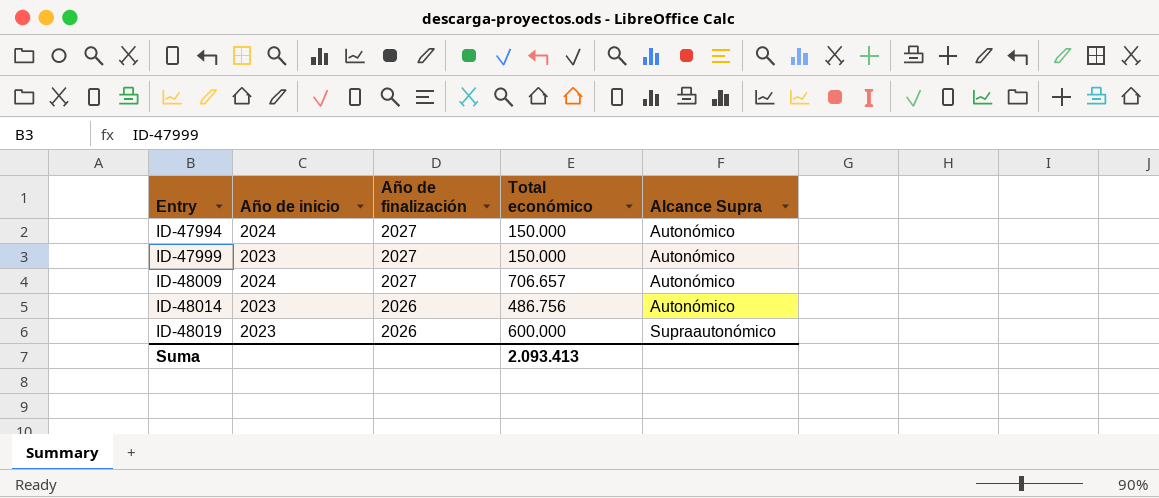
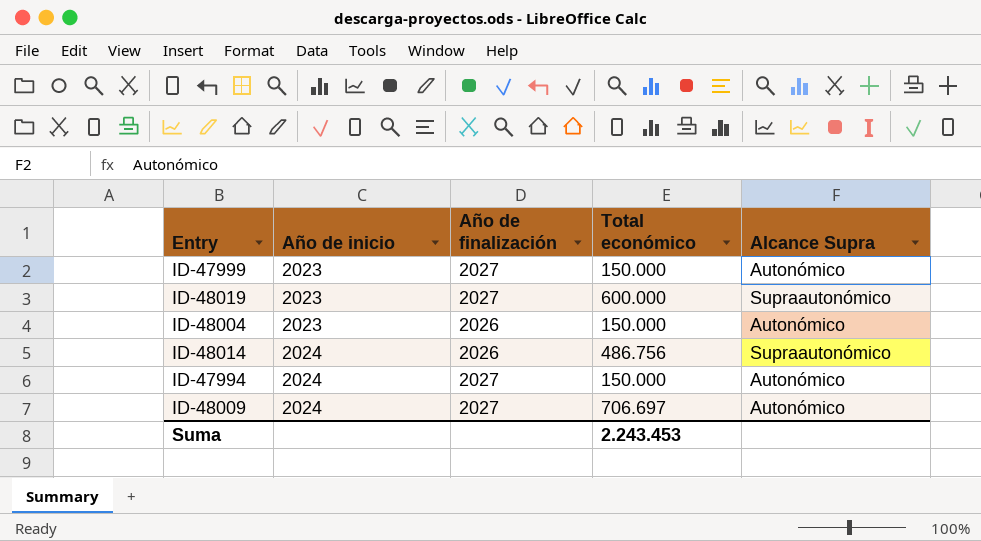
row order: Entry ascending -> Año de inicio ascending
ID-48019 | Año de finalización: 2026 -> 2027
row ID-48004: none -> 2023 | 2026 | 150.000 | Autonómico
ID-48014 | Año de inicio: 2023 -> 2024
ID-48014 | Alcance Supra: Autonómico -> Supraautonómico
ID-48009 | Total económico: 706.657 -> 706.697
Suma | Total económico: 2.093.413 -> 2.243.453

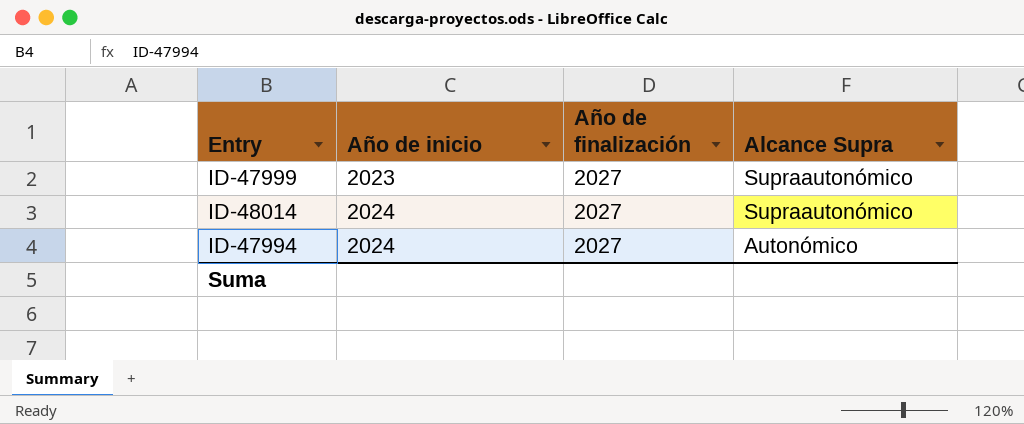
column Total económico | position: 4 -> none
row ID-48019: 2023 | 2027 | 600.000 | Supraautonómico -> none
row ID-48004: 2023 | 2026 | 150.000 | Autonómico -> none
row ID-48009: 2024 | 2027 | 706.697 | Autonómico -> none
ID-47999 | Alcance Supra: Autonómico -> Supraautonómico
ID-48014 | Año de finalización: 2026 -> 2027

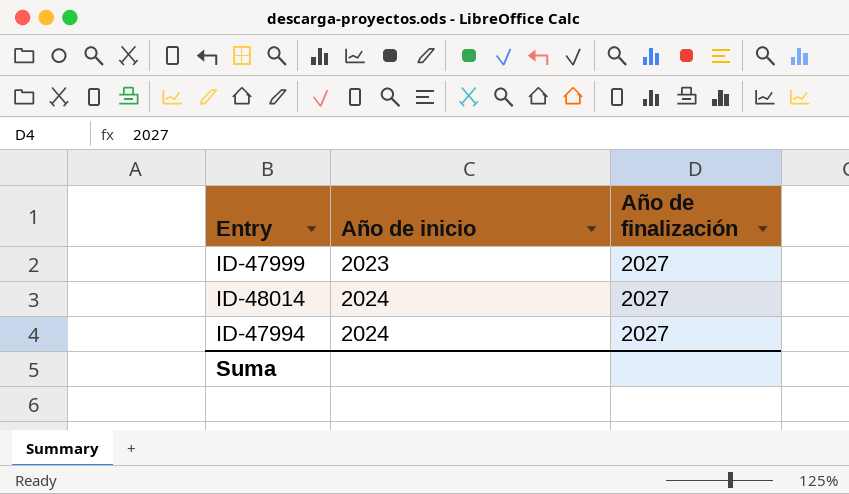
column Alcance Supra | position: 4 -> none

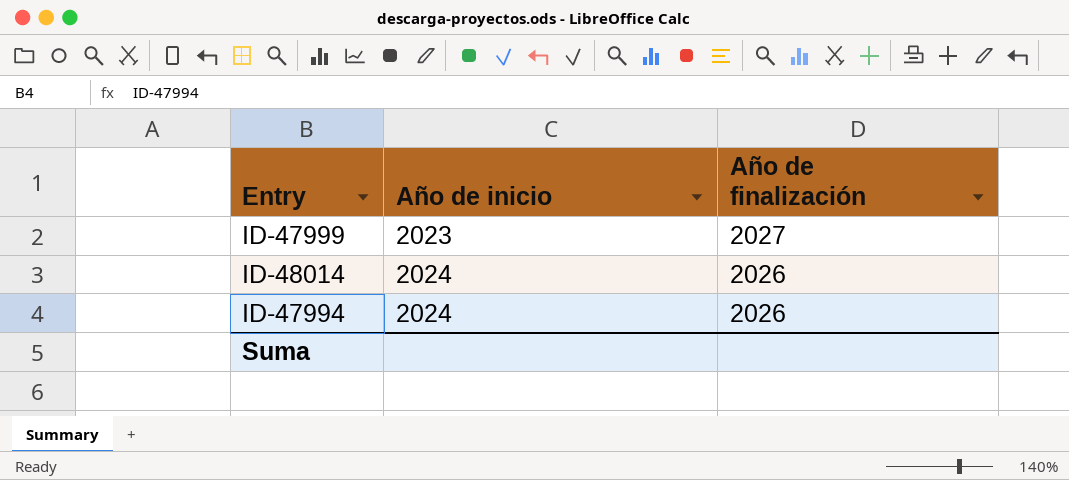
ID-48014 | Año de finalización: 2027 -> 2026
ID-47994 | Año de finalización: 2027 -> 2026

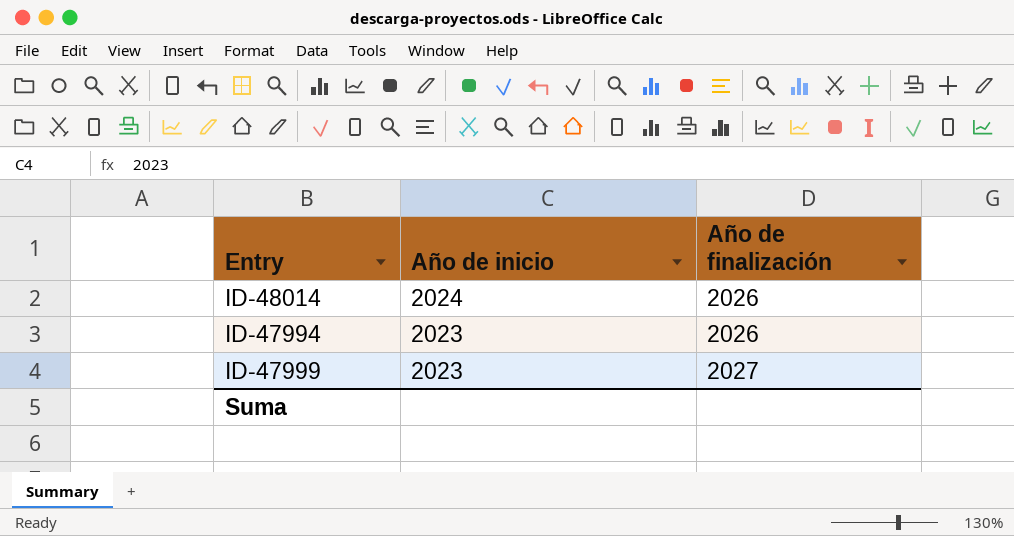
row order: Año de inicio ascending -> Año de inicio descending
ID-47994 | Año de inicio: 2024 -> 2023

